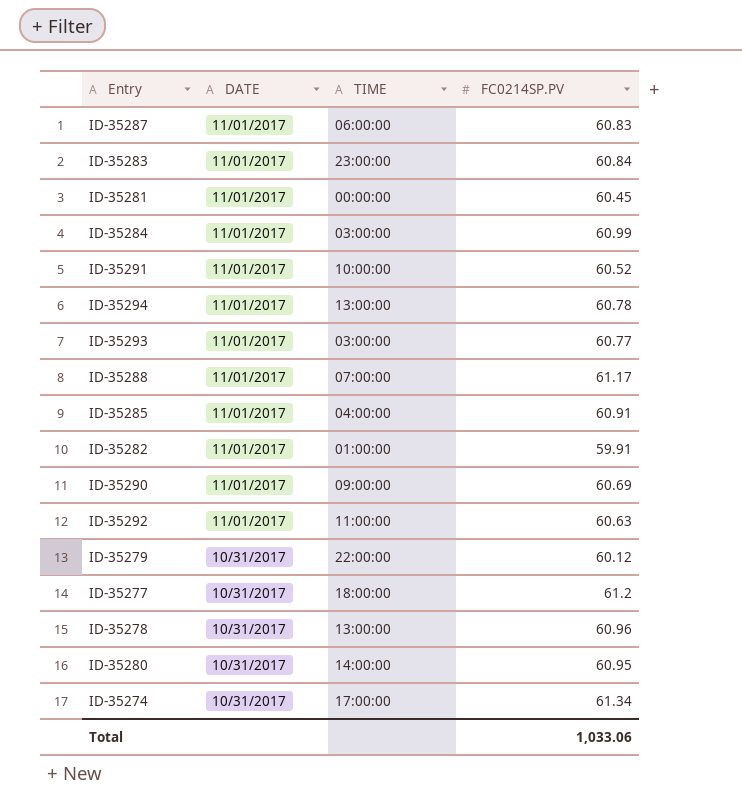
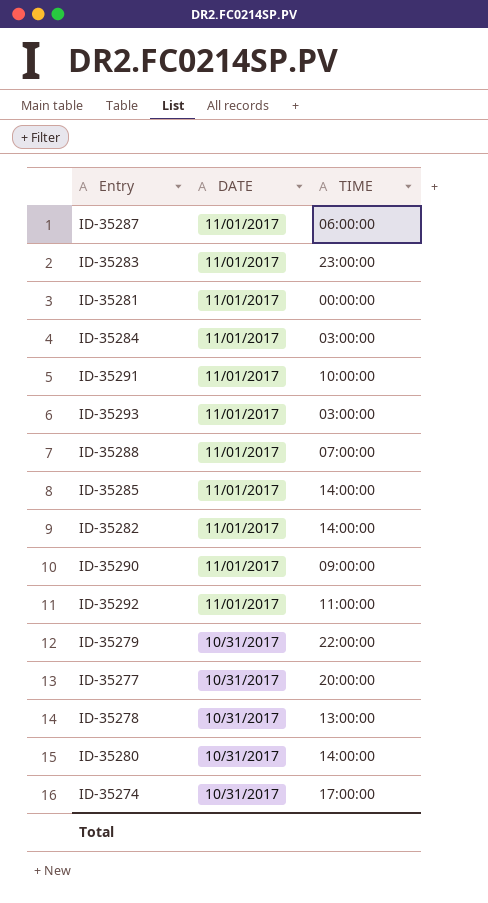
column FC0214SP.PV | position: 4 -> none
row ID-35294: 11/01/2017 | 13:00:00 | 60.78 -> none
ID-35285 | TIME: 04:00:00 -> 14:00:00
ID-35282 | TIME: 01:00:00 -> 14:00:00
ID-35277 | TIME: 18:00:00 -> 20:00:00

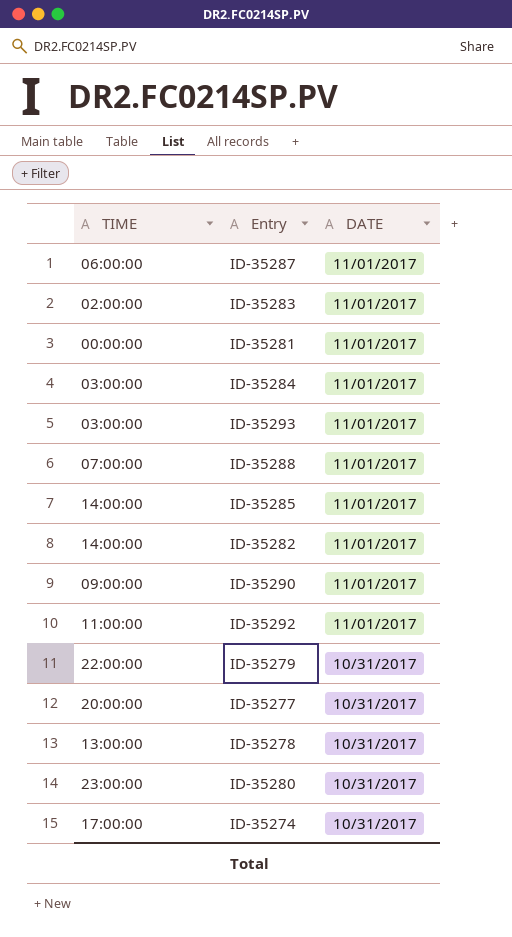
column TIME | position: 3 -> 1
row ID-35291: 11/01/2017 | 10:00:00 -> none
ID-35283 | TIME: 23:00:00 -> 02:00:00
ID-35280 | TIME: 14:00:00 -> 23:00:00

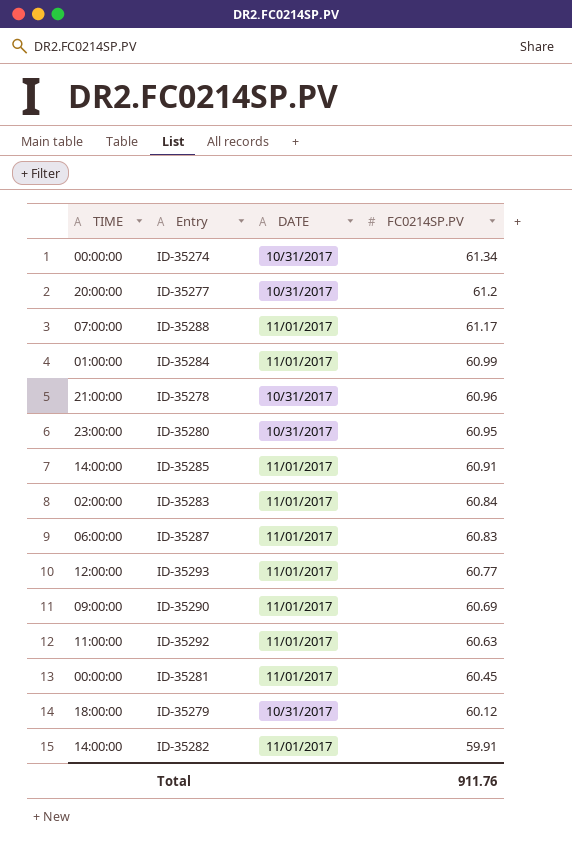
row order: DATE descending -> FC0214SP.PV descending
column FC0214SP.PV | position: none -> 4
ID-35274 | TIME: 17:00:00 -> 00:00:00
ID-35284 | TIME: 03:00:00 -> 01:00:00
ID-35278 | TIME: 13:00:00 -> 21:00:00
ID-35293 | TIME: 03:00:00 -> 12:00:00
ID-35279 | TIME: 22:00:00 -> 18:00:00

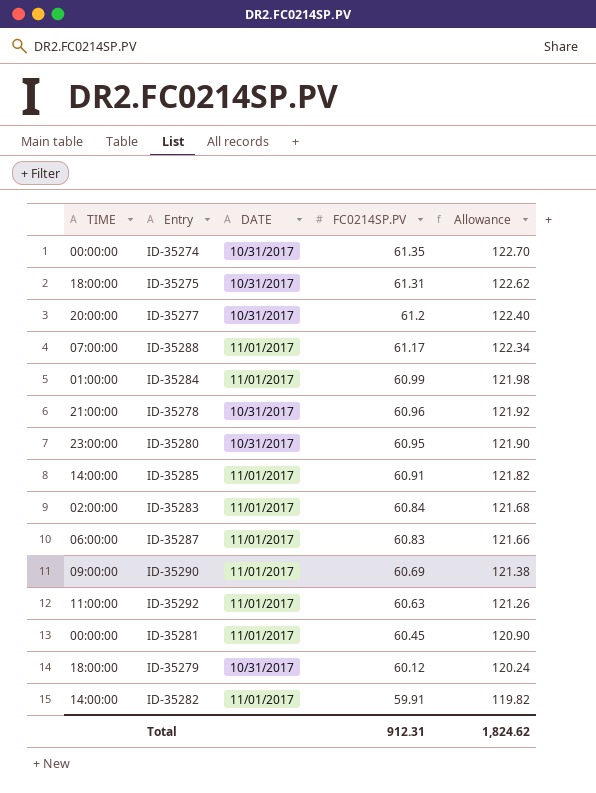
column Allowance | formula: none -> [FC0214SP.PV] * 2
row ID-35293: 12:00:00 | 11/01/2017 | 60.77 -> none
ID-35274 | FC0214SP.PV: 61.34 -> 61.35
row ID-35275: none -> 18:00:00 | 10/31/2017 | 61.31 | 122.62
Total | FC0214SP.PV: 911.76 -> 912.31

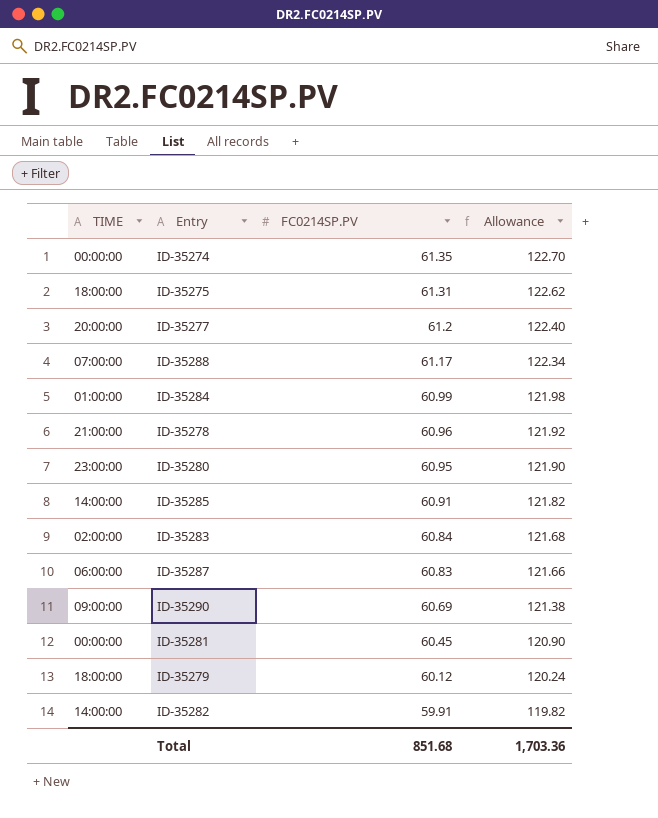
column DATE | position: 3 -> none
row ID-35292: 11:00:00 | 11/01/2017 | 60.63 | 121.26 -> none
Total | FC0214SP.PV: 912.31 -> 851.68
Total | Allowance: 1,824.62 -> 1,703.36

